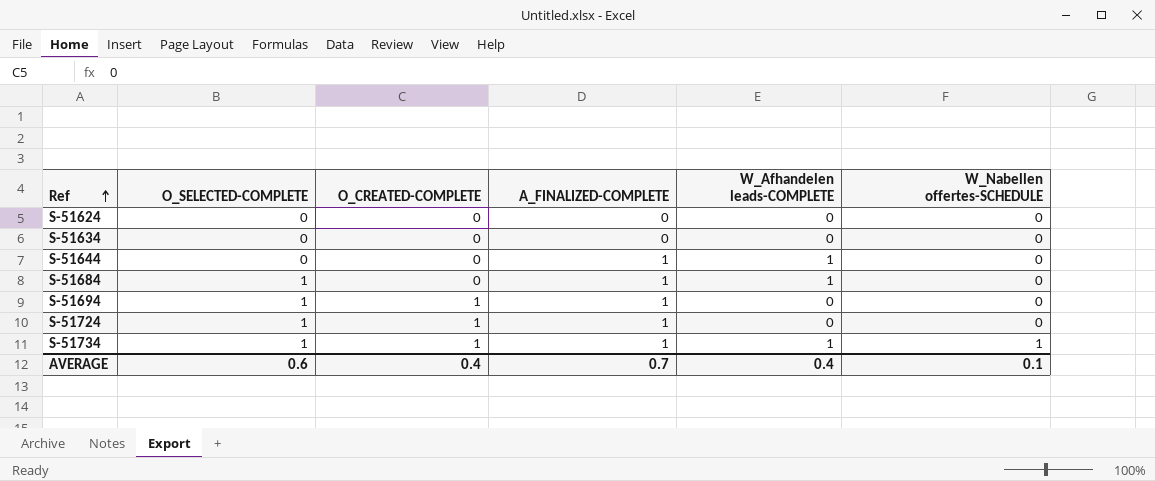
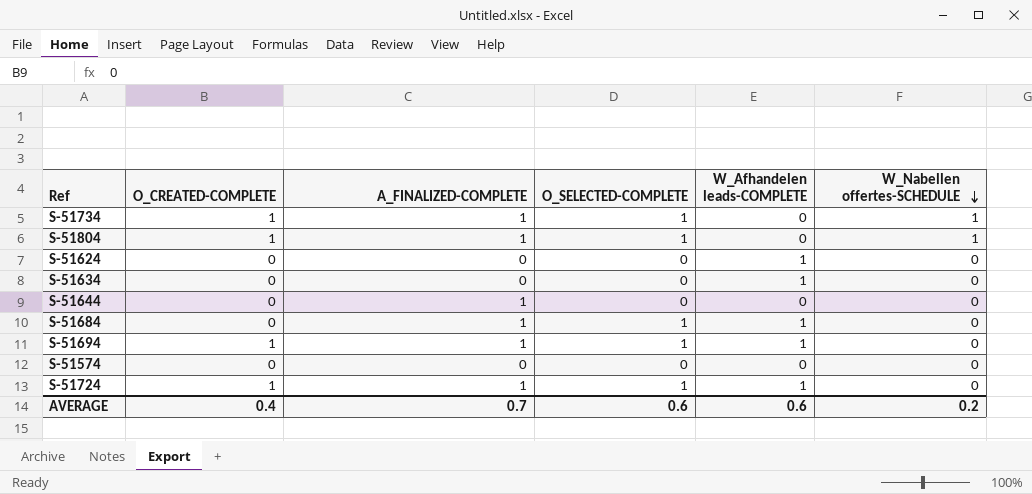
row order: Ref ascending -> W_Nabellen offertes-SCHEDULE descending
column O_SELECTED-COMPLETE | position: 2 -> 4
S-51734 | W_Afhandelen leads-COMPLETE: 1 -> 0
row S-51804: none -> 1 | 1 | 1 | 0 | 1
S-51624 | W_Afhandelen leads-COMPLETE: 0 -> 1
S-51634 | W_Afhandelen leads-COMPLETE: 0 -> 1
S-51644 | W_Afhandelen leads-COMPLETE: 1 -> 0
S-51694 | W_Afhandelen leads-COMPLETE: 0 -> 1
row S-51574: none -> 0 | 0 | 0 | 0 | 0
S-51724 | W_Afhandelen leads-COMPLETE: 0 -> 1
AVERAGE | W_Afhandelen leads-COMPLETE: 0.4 -> 0.6
AVERAGE | W_Nabellen offertes-SCHEDULE: 0.1 -> 0.2

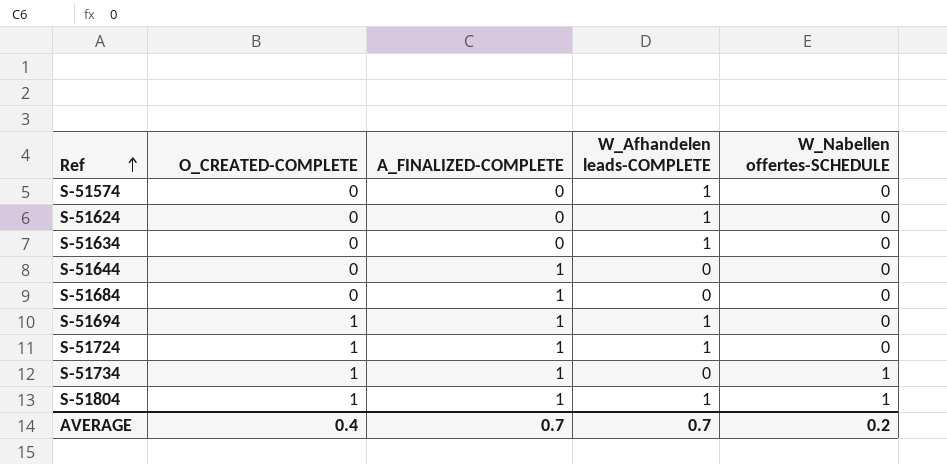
row order: W_Nabellen offertes-SCHEDULE descending -> Ref ascending
column O_SELECTED-COMPLETE | position: 4 -> none
S-51574 | W_Afhandelen leads-COMPLETE: 0 -> 1
S-51684 | W_Afhandelen leads-COMPLETE: 1 -> 0
S-51804 | W_Afhandelen leads-COMPLETE: 0 -> 1
AVERAGE | W_Afhandelen leads-COMPLETE: 0.6 -> 0.7

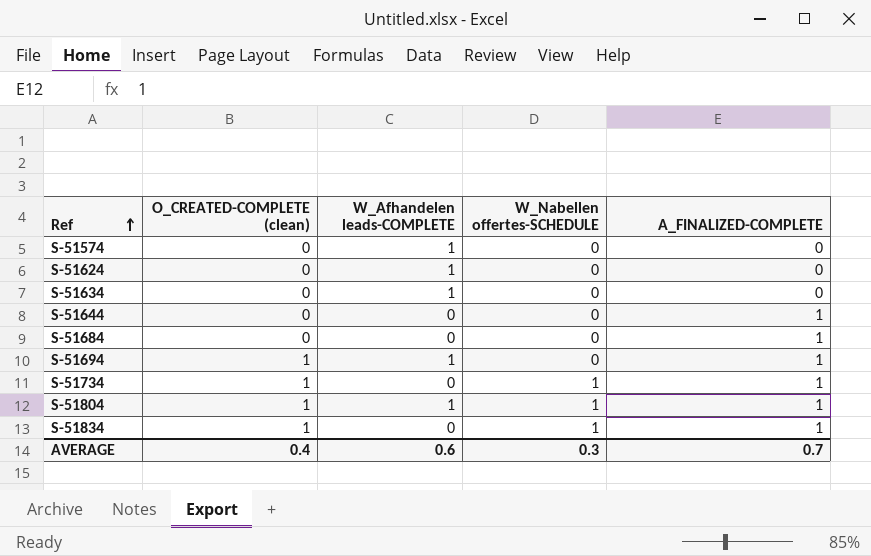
column name: O_CREATED-COMPLETE -> O_CREATED-COMPLETE (clean)
column A_FINALIZED-COMPLETE | position: 3 -> 5
row S-51724: 1 | 1 | 1 | 0 -> none
row S-51834: none -> 1 | 0 | 1 | 1
AVERAGE | W_Afhandelen leads-COMPLETE: 0.7 -> 0.6
AVERAGE | W_Nabellen offertes-SCHEDULE: 0.2 -> 0.3

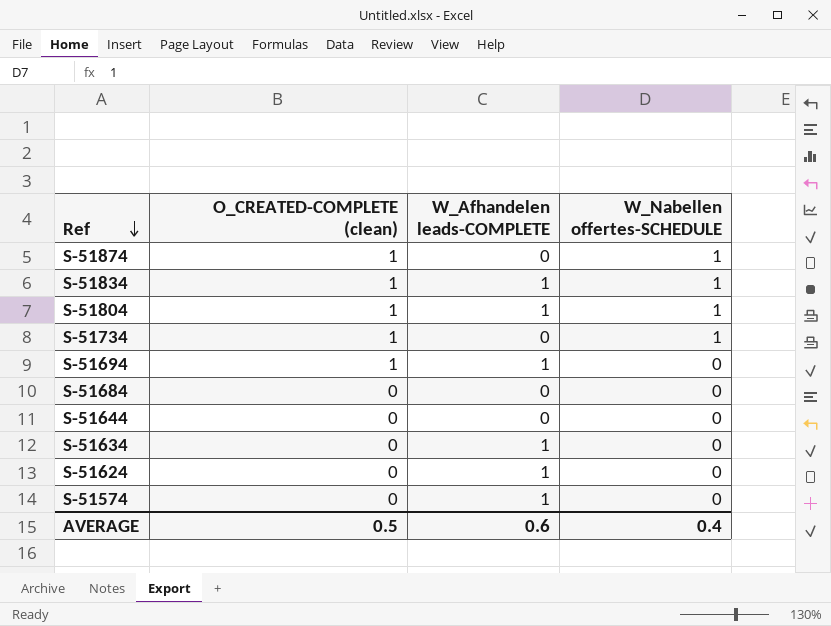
row order: Ref ascending -> Ref descending
column A_FINALIZED-COMPLETE | position: 5 -> none
row S-51874: none -> 1 | 0 | 1
S-51834 | W_Afhandelen leads-COMPLETE: 0 -> 1
AVERAGE | O_CREATED-COMPLETE (clean): 0.4 -> 0.5
AVERAGE | W_Nabellen offertes-SCHEDULE: 0.3 -> 0.4

